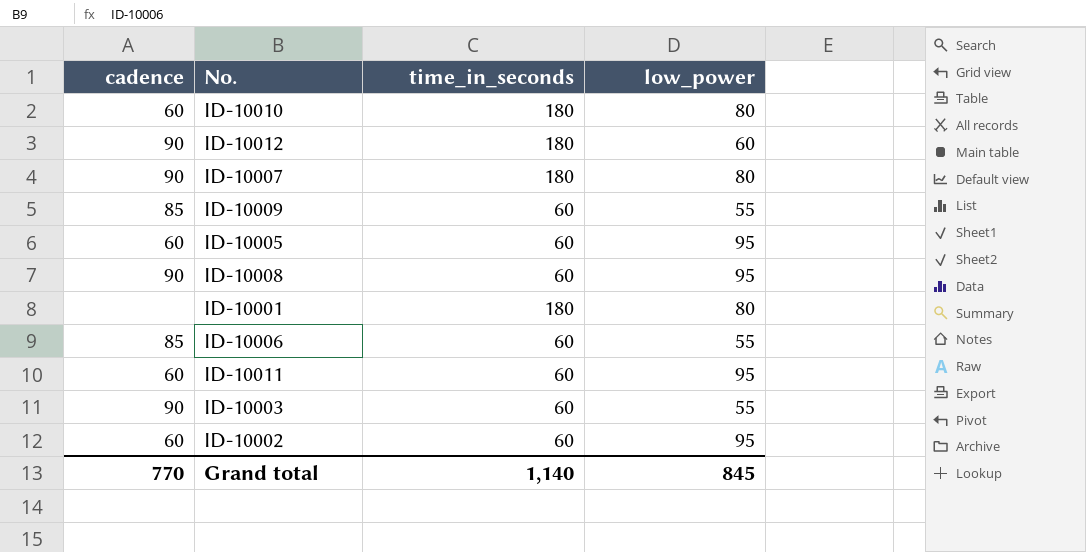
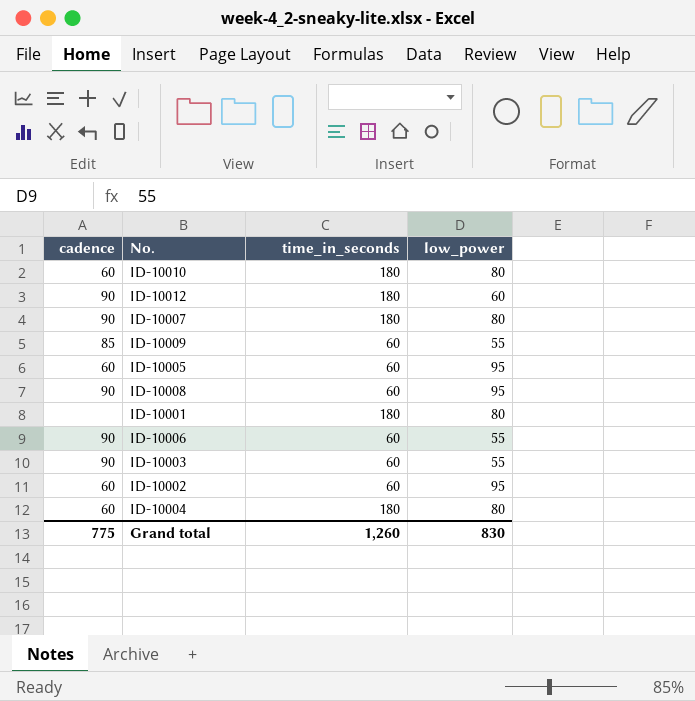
row ID-10011: 60 | 60 | 95 -> none
ID-10006 | cadence: 85 -> 90
row ID-10004: none -> 60 | 180 | 80
Grand total | cadence: 770 -> 775
Grand total | time_in_seconds: 1,140 -> 1,260
Grand total | low_power: 845 -> 830

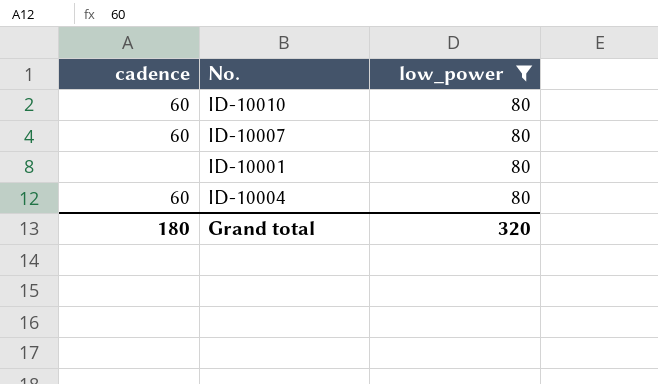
filter: none -> low_power = 80
column time_in_seconds | position: 3 -> none
ID-10007 | cadence: 90 -> 60
Grand total | cadence: 775 -> 180
Grand total | low_power: 830 -> 320

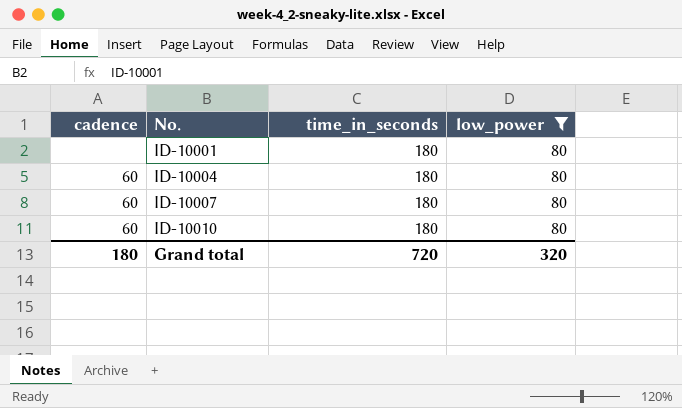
row order: none -> No. ascending
column time_in_seconds | position: none -> 3

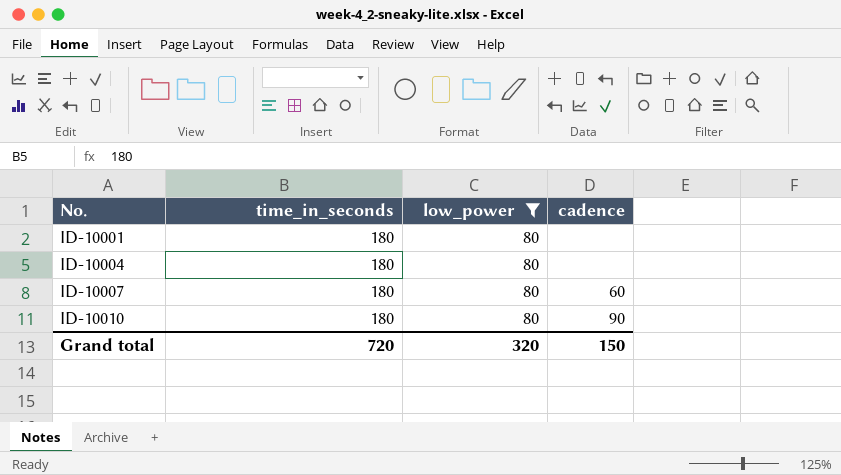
column cadence | position: 1 -> 4
ID-10004 | cadence: 60 -> none
ID-10010 | cadence: 60 -> 90
Grand total | cadence: 180 -> 150

